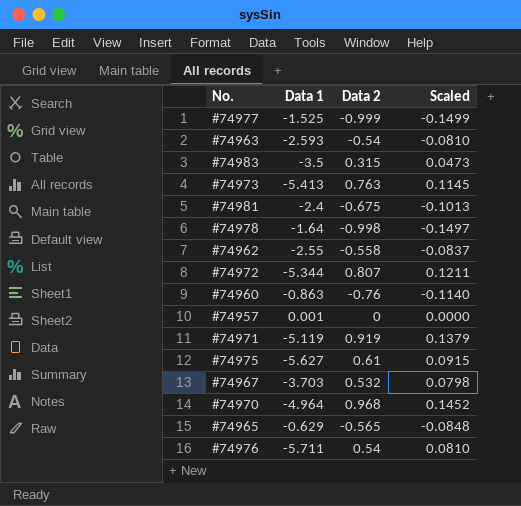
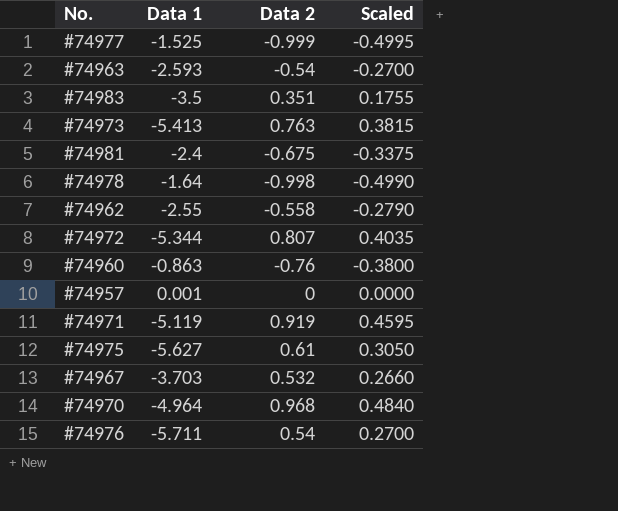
column Scaled | formula: [Data 2] * 0.15 -> [Data 2] * 0.5
row #74965: -0.629 | -0.565 | -0.0848 -> none
#74983 | Data 2: 0.315 -> 0.351

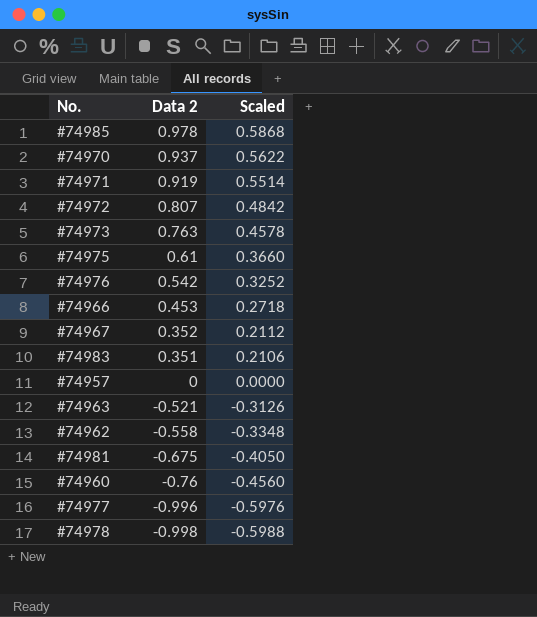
row order: none -> Data 2 descending
column Data 1 | position: 2 -> none
column Scaled | formula: [Data 2] * 0.5 -> [Data 2] * 0.6
row #74985: none -> 0.978 | 0.5868
#74970 | Data 2: 0.968 -> 0.937
#74976 | Data 2: 0.54 -> 0.542
row #74966: none -> 0.453 | 0.2718
#74967 | Data 2: 0.532 -> 0.352
#74963 | Data 2: -0.54 -> -0.521
#74977 | Data 2: -0.999 -> -0.996

